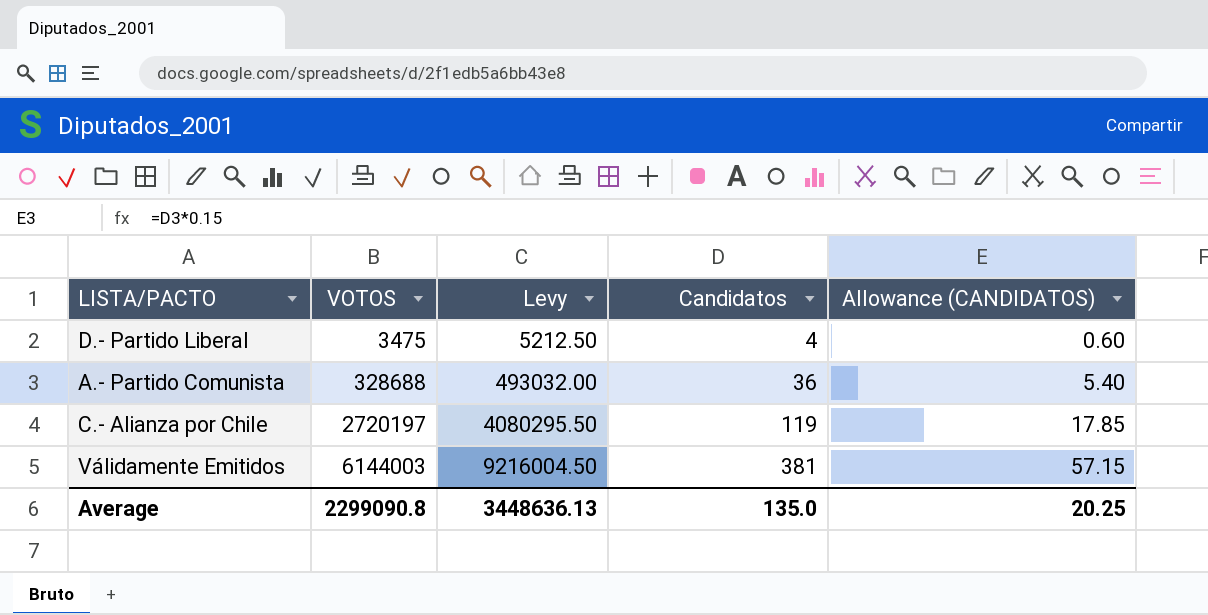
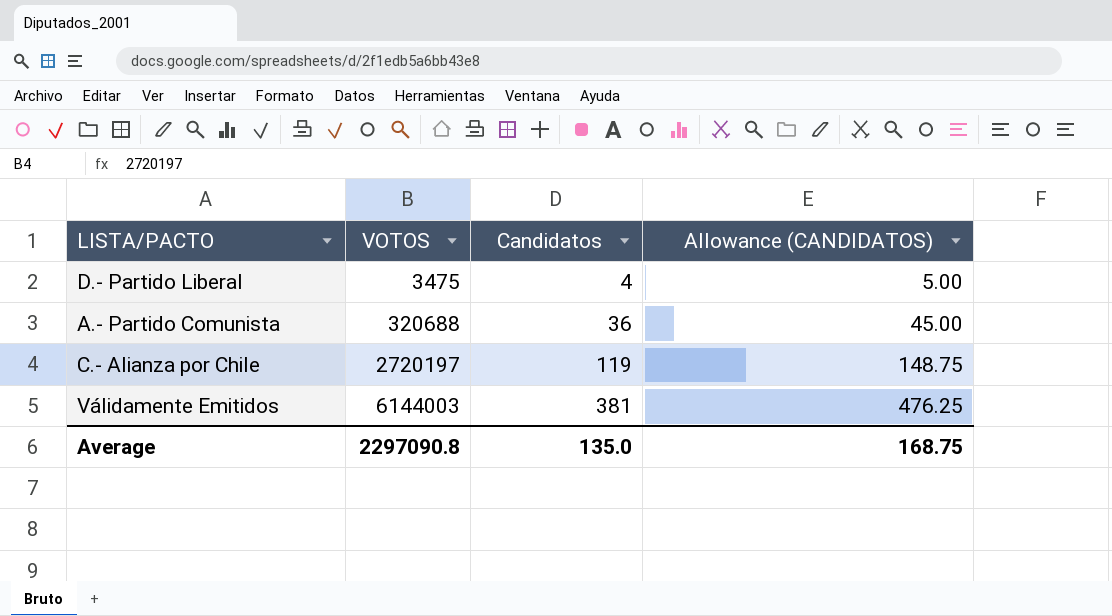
column Levy | formula: [VOTOS] * 1.5 -> none
column Allowance (CANDIDATOS) | formula: [Candidatos] * 0.15 -> [Candidatos] * 1.25
A.- Partido Comunista | VOTOS: 328688 -> 320688
Average | VOTOS: 2299090.8 -> 2297090.8
Average | Allowance (CANDIDATOS): 20.25 -> 168.75

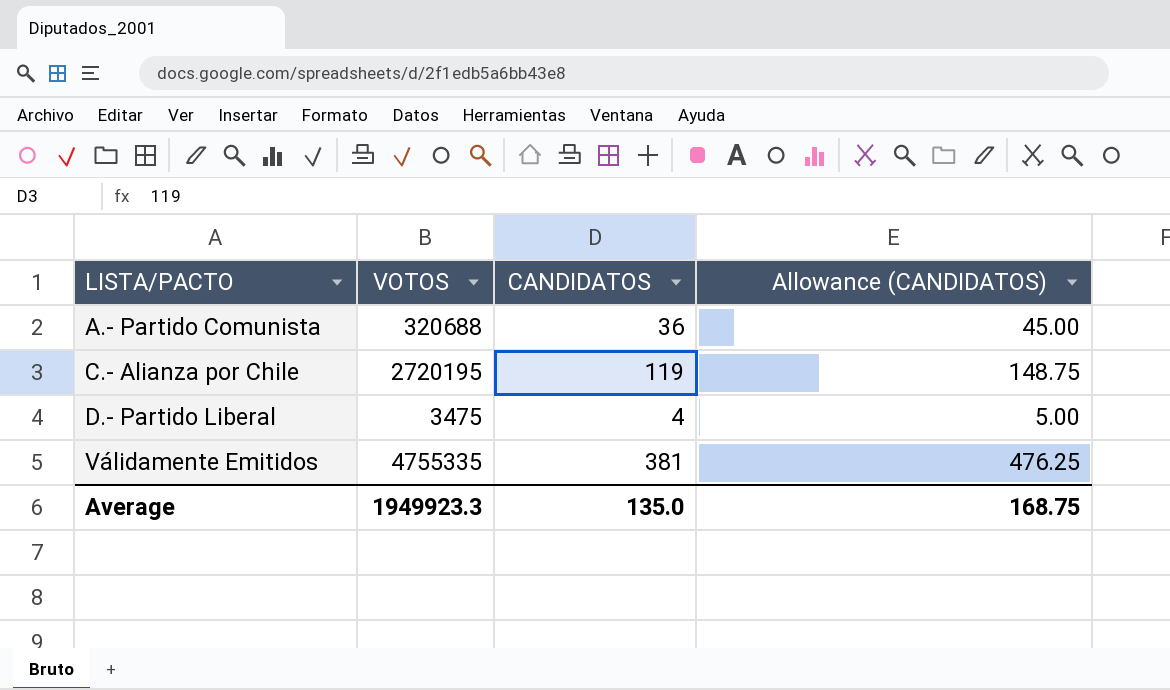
row order: VOTOS ascending -> LISTA/PACTO ascending
column name: Candidatos -> CANDIDATOS
C.- Alianza por Chile | VOTOS: 2720197 -> 2720195
Válidamente Emitidos | VOTOS: 6144003 -> 4755335
Average | VOTOS: 2297090.8 -> 1949923.3

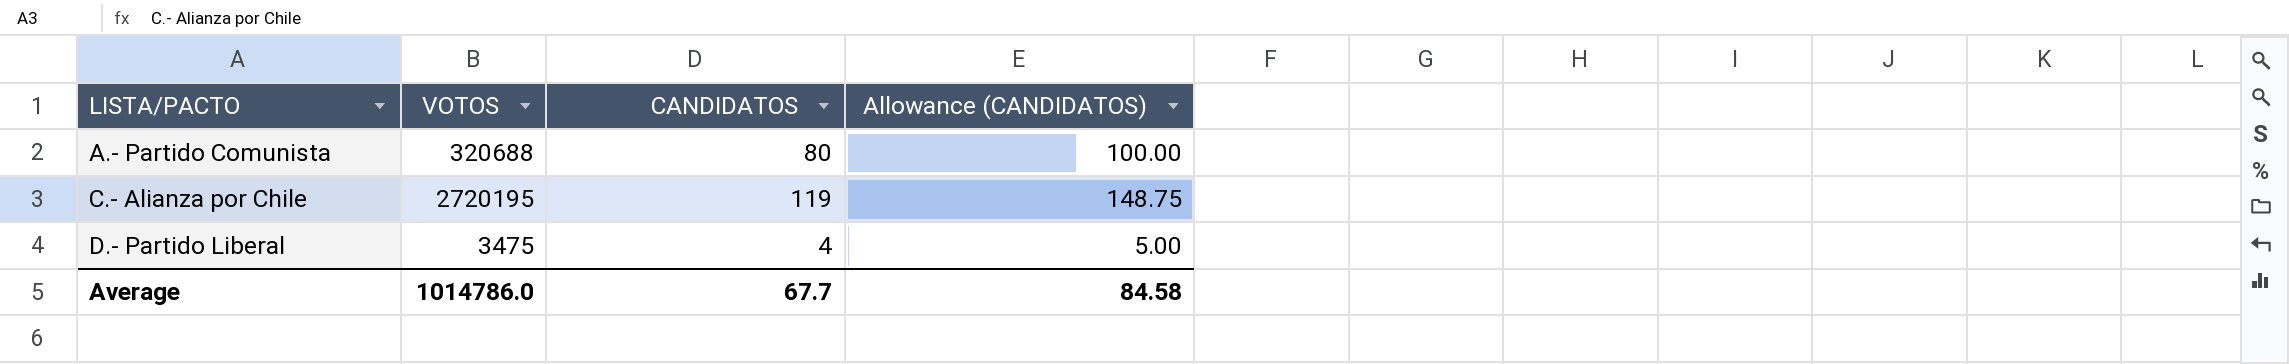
row Válidamente Emitidos: 4755335 | 381 | 476.25 -> none
A.- Partido Comunista | CANDIDATOS: 36 -> 80
A.- Partido Comunista | Allowance (CANDIDATOS): 45.00 -> 100.00
Average | VOTOS: 1949923.3 -> 1014786.0
Average | CANDIDATOS: 135.0 -> 67.7
Average | Allowance (CANDIDATOS): 168.75 -> 84.58

